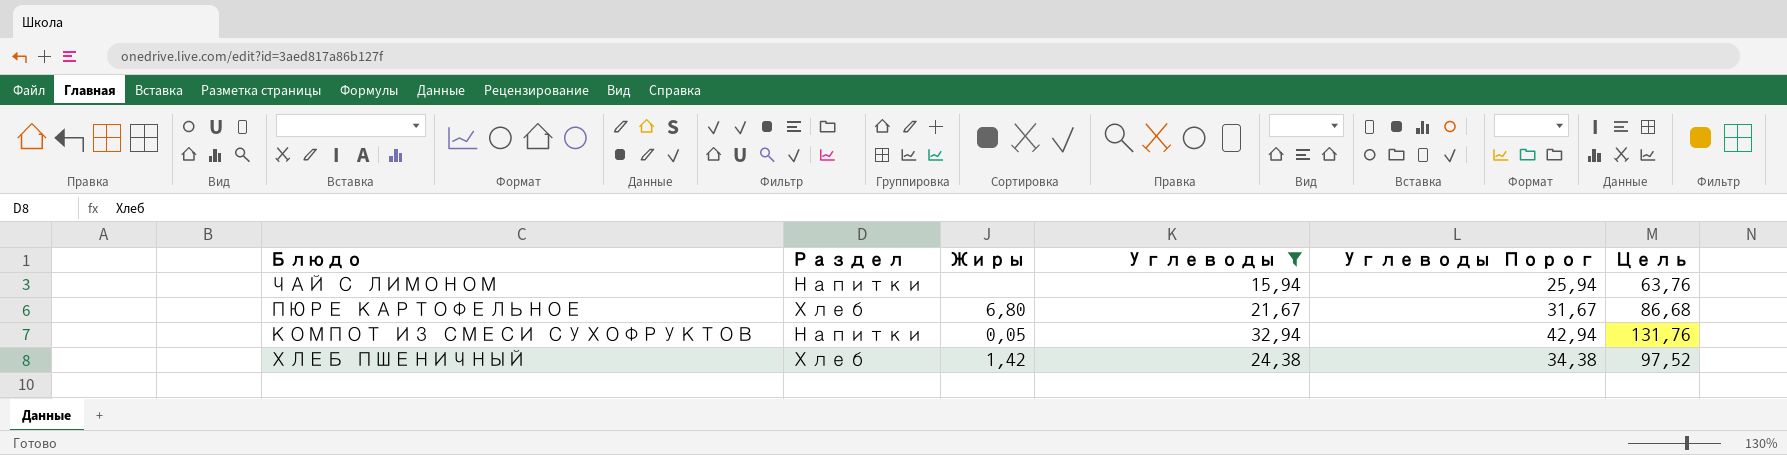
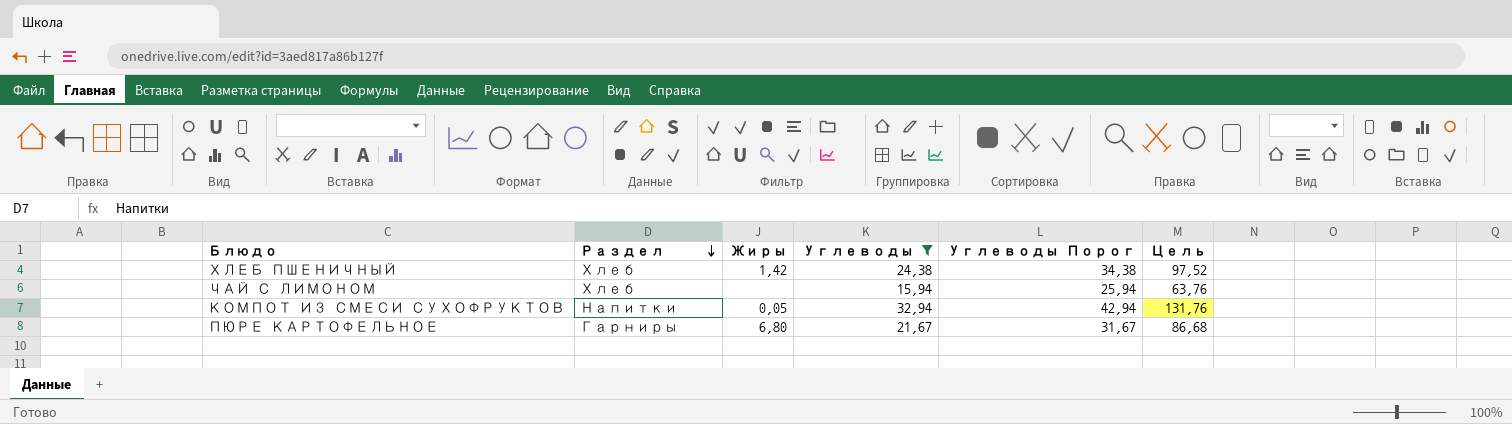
row order: none -> Раздел descending
ЧАЙ С ЛИМОНОМ | Раздел: Напитки -> Хлеб
ПЮРЕ КАРТОФЕЛЬНОЕ | Раздел: Хлеб -> Гарниры

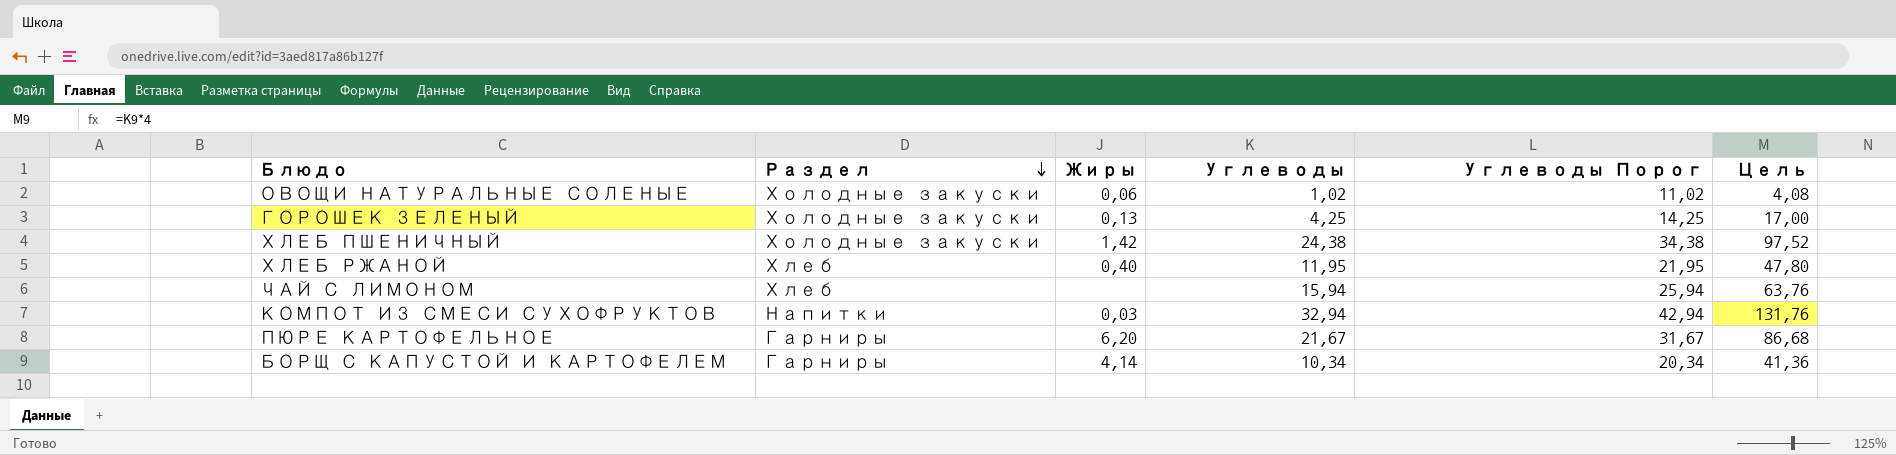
filter: Углеводы >= 15,94 -> none
ХЛЕБ ПШЕНИЧНЫЙ | Раздел: Хлеб -> Холодные закуски
КОМПОТ ИЗ СМЕСИ СУХОФРУКТОВ | Жиры: 0,05 -> 0,03
ПЮРЕ КАРТОФЕЛЬНОЕ | Жиры: 6,80 -> 6,20

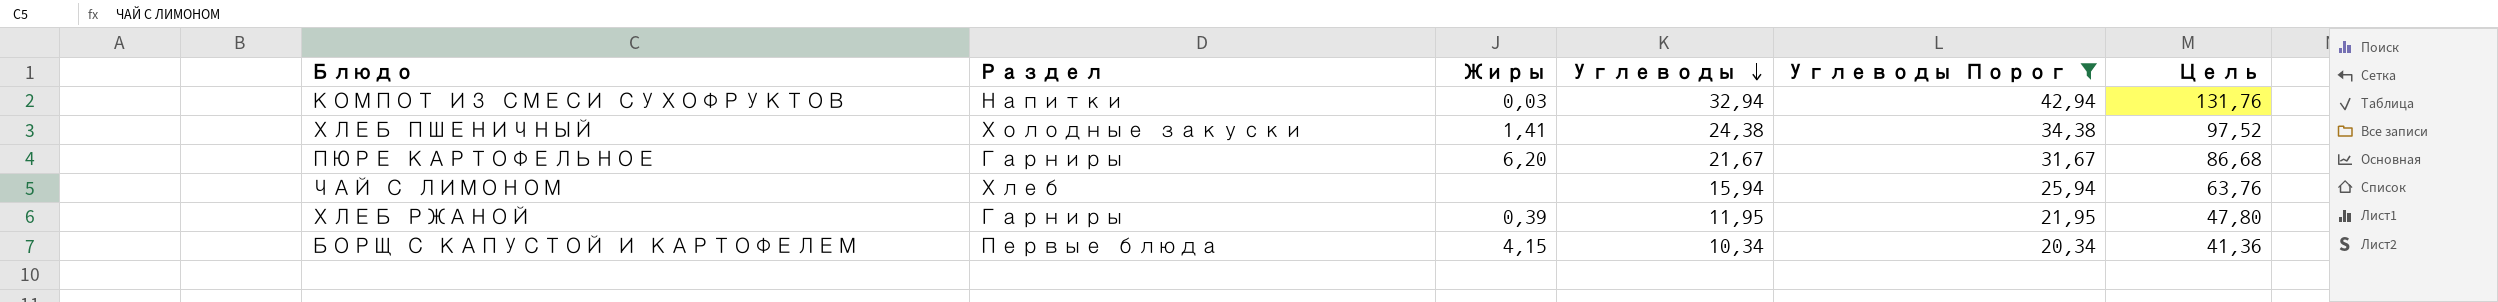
filter: none -> Углеводы Порог >= 20,34
row order: Раздел descending -> Углеводы descending
ХЛЕБ ПШЕНИЧНЫЙ | Жиры: 1,42 -> 1,41
ХЛЕБ РЖАНОЙ | Раздел: Хлеб -> Гарниры
ХЛЕБ РЖАНОЙ | Жиры: 0,40 -> 0,39
БОРЩ С КАПУСТОЙ И КАРТОФЕЛЕМ | Раздел: Гарниры -> Первые блюда
БОРЩ С КАПУСТОЙ И КАРТОФЕЛЕМ | Жиры: 4,14 -> 4,15

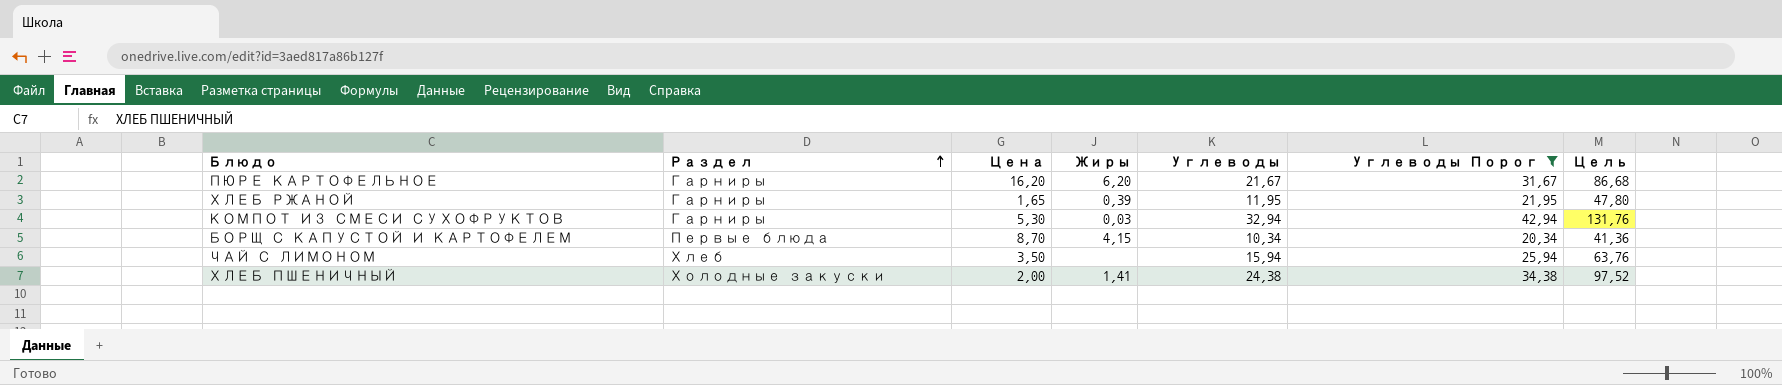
row order: Углеводы descending -> Раздел ascending
column Цена | position: none -> 3
КОМПОТ ИЗ СМЕСИ СУХОФРУКТОВ | Раздел: Напитки -> Гарниры

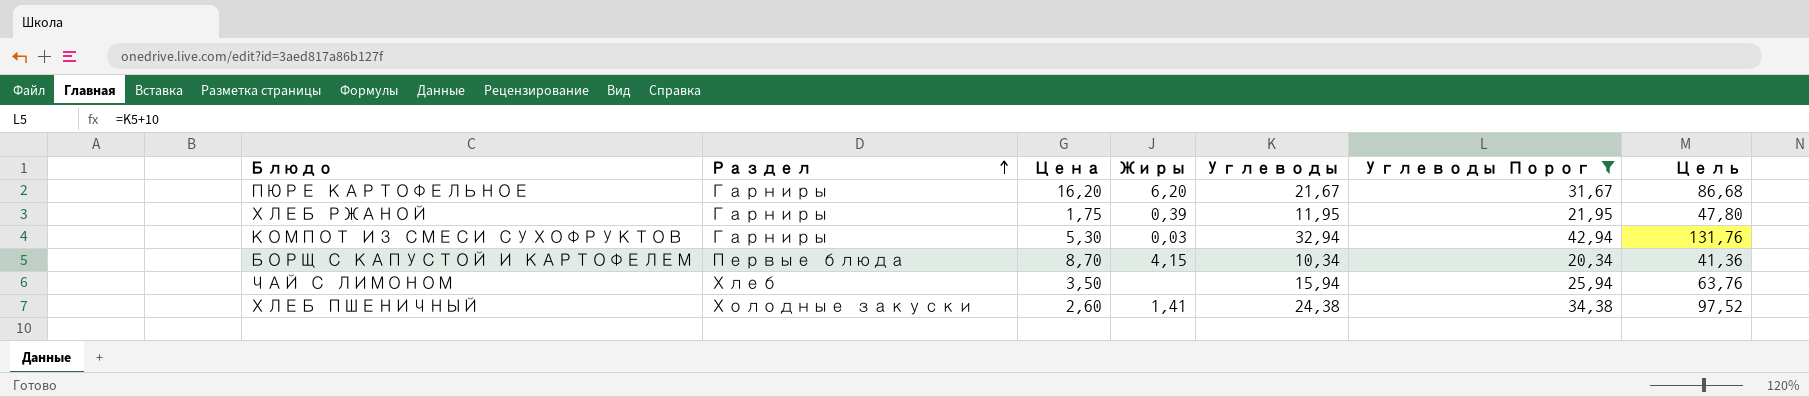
ХЛЕБ РЖАНОЙ | Цена: 1,65 -> 1,75
ХЛЕБ ПШЕНИЧНЫЙ | Цена: 2,00 -> 2,60

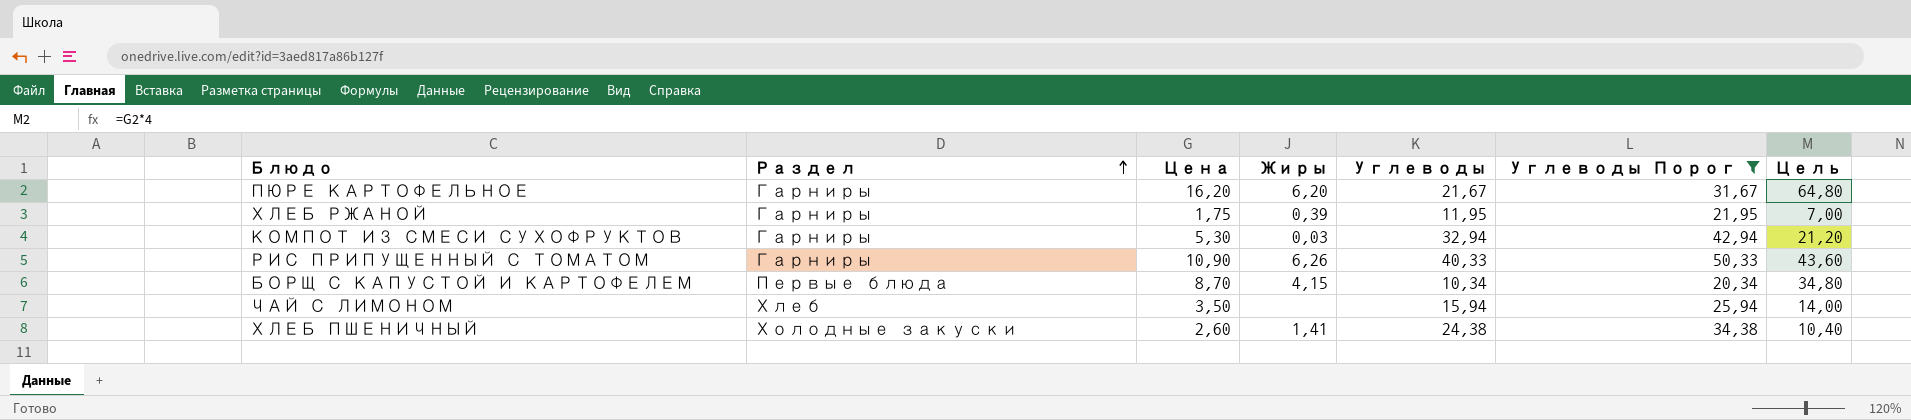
column Цель | formula: [Углеводы] * 4 -> [Цена] * 4
row РИС ПРИПУЩЕННЫЙ С ТОМАТОМ: none -> Гарниры | 10,90 | 6,26 | 40,33 | 50,33 | 43,60

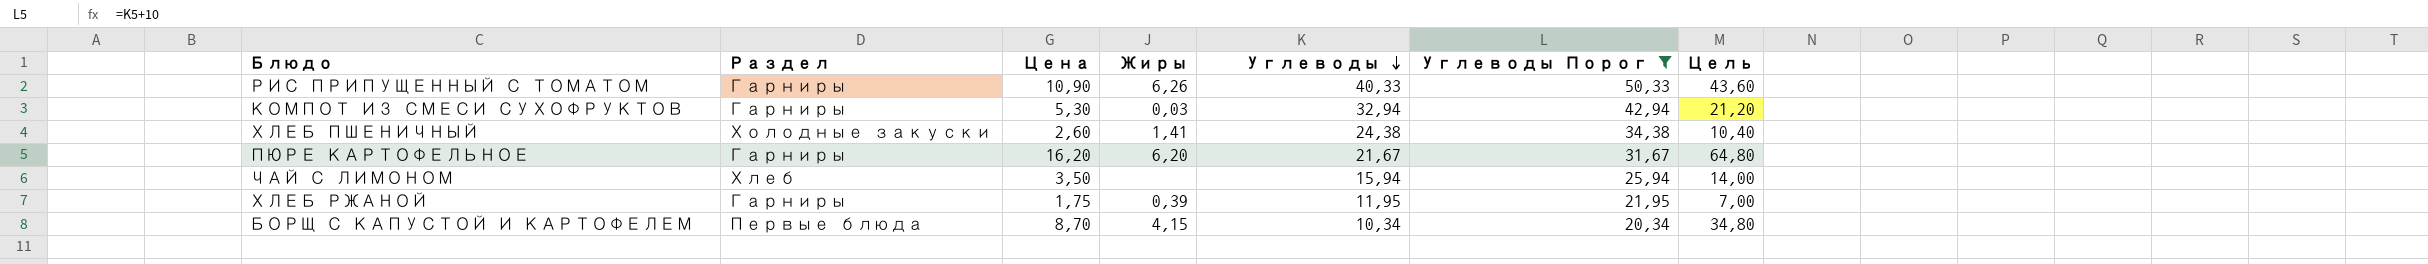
row order: Раздел ascending -> Углеводы descending

